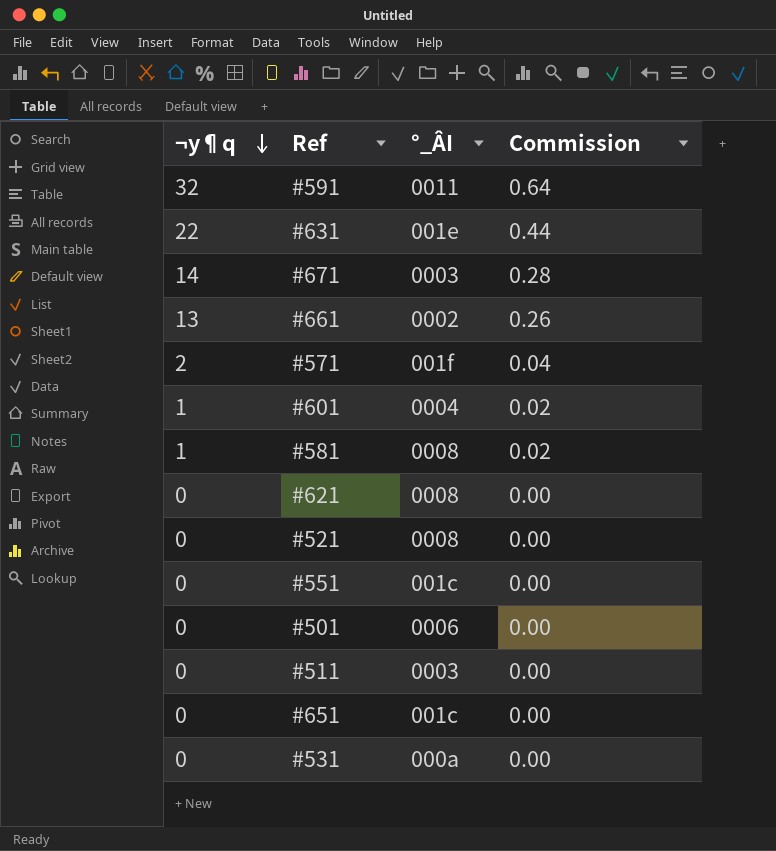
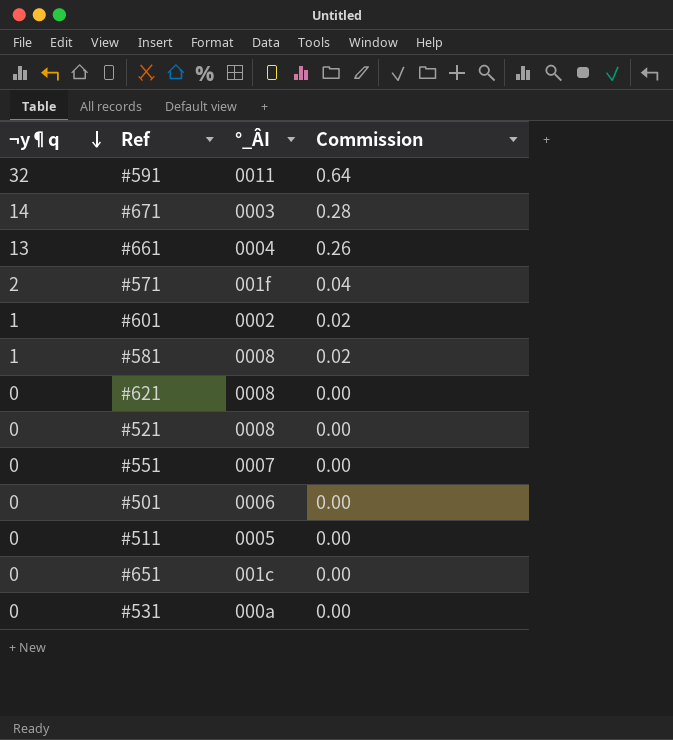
row #631: 22 | 001e | 0.44 -> none
#661 | °_ÂI: 0002 -> 0004
#601 | °_ÂI: 0004 -> 0002
#551 | °_ÂI: 001c -> 0007
#511 | °_ÂI: 0003 -> 0005

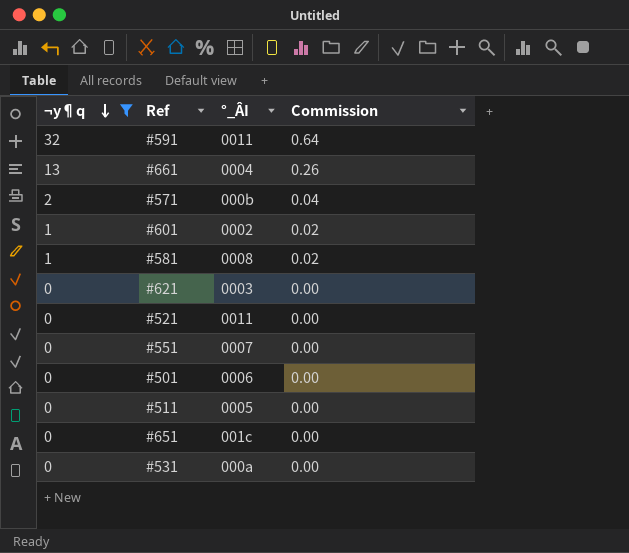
filter: none -> ¬y¶q != 14
#571 | °_ÂI: 001f -> 000b
#621 | °_ÂI: 0008 -> 0003
#521 | °_ÂI: 0008 -> 0011

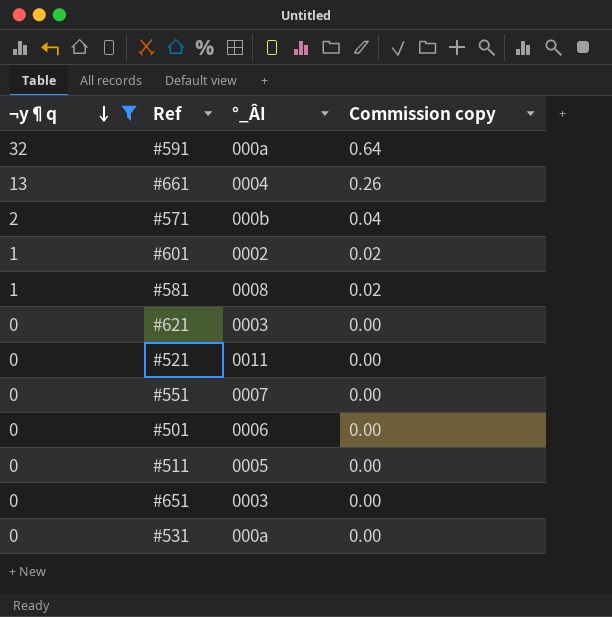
column name: Commission -> Commission copy
#591 | °_ÂI: 0011 -> 000a
#651 | °_ÂI: 001c -> 0003

